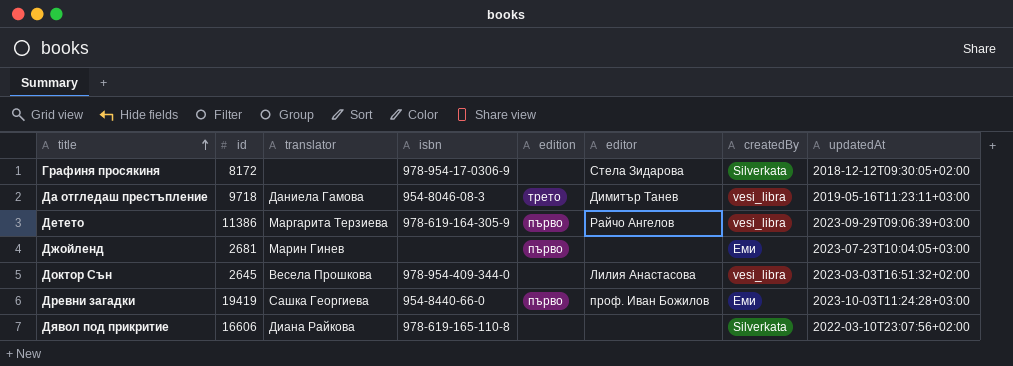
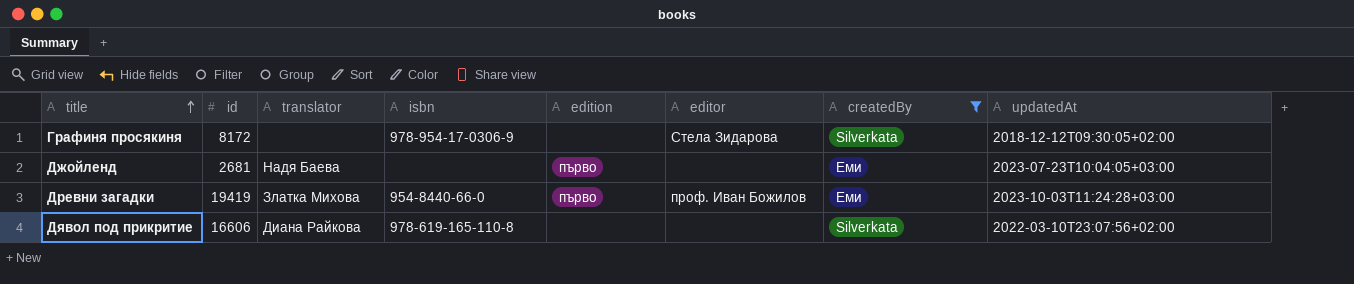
filter: none -> createdBy != vesi_libra
Джойленд | translator: Марин Гинев -> Надя Баева
Древни загадки | translator: Сашка Георгиева -> Златка Михова

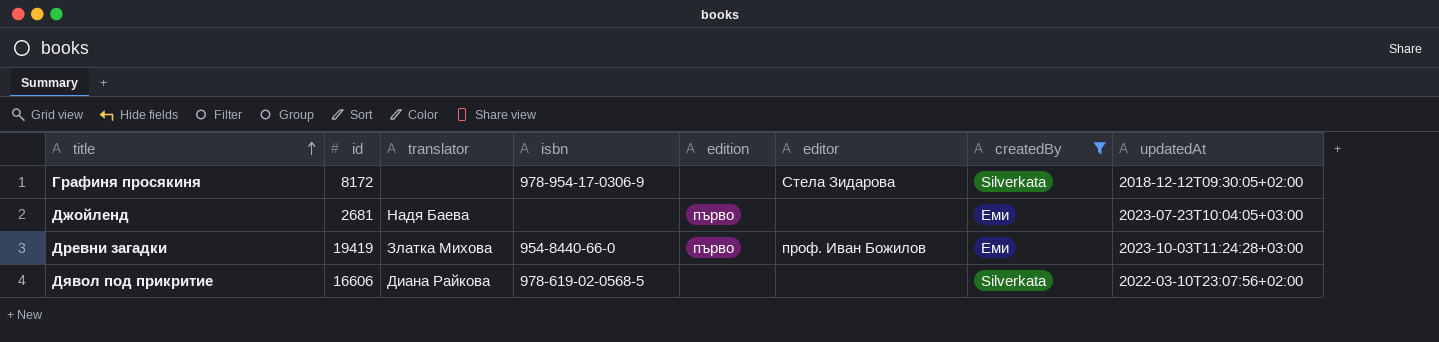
Дявол под прикритие | isbn: 978-619-165-110-8 -> 978-619-02-0568-5

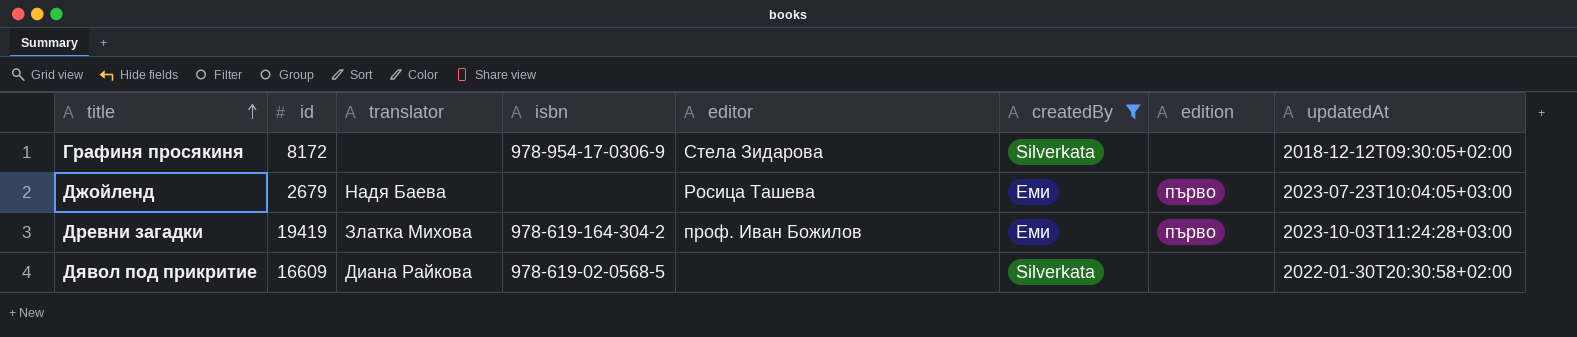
column edition | position: 5 -> 7
Джойленд | id: 2681 -> 2679
Джойленд | editor: none -> Росица Ташева
Древни загадки | isbn: 954-8440-66-0 -> 978-619-164-304-2
Дявол под прикритие | id: 16606 -> 16609
Дявол под прикритие | updatedAt: 2022-03-10T23:07:56+02:00 -> 2022-01-30T20:30:58+02:00

